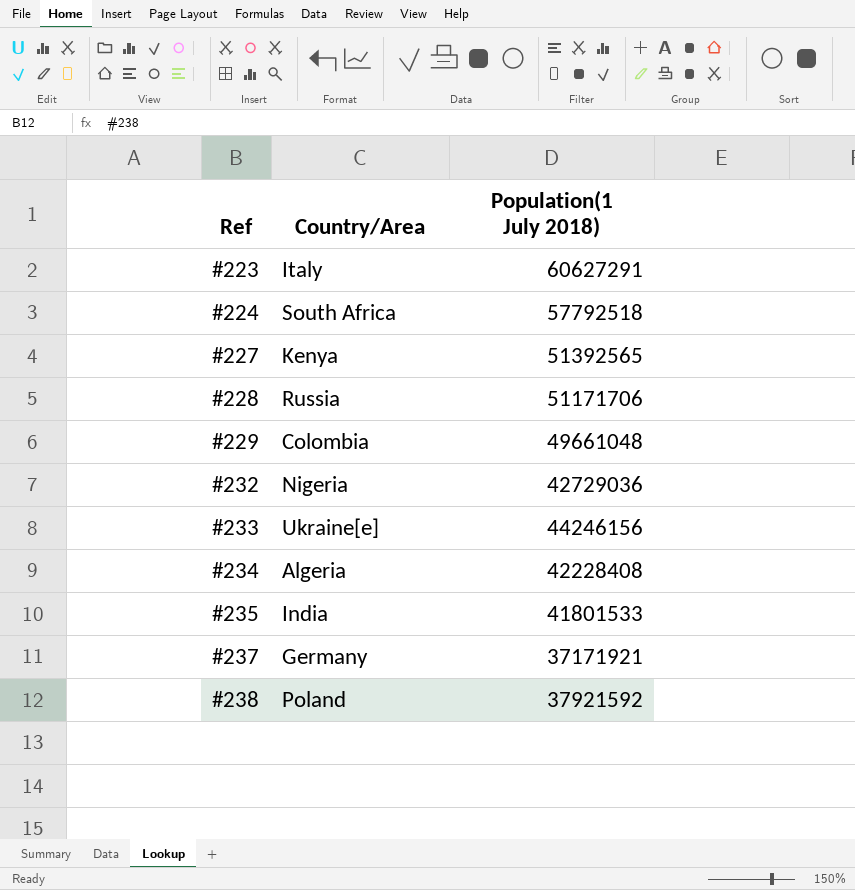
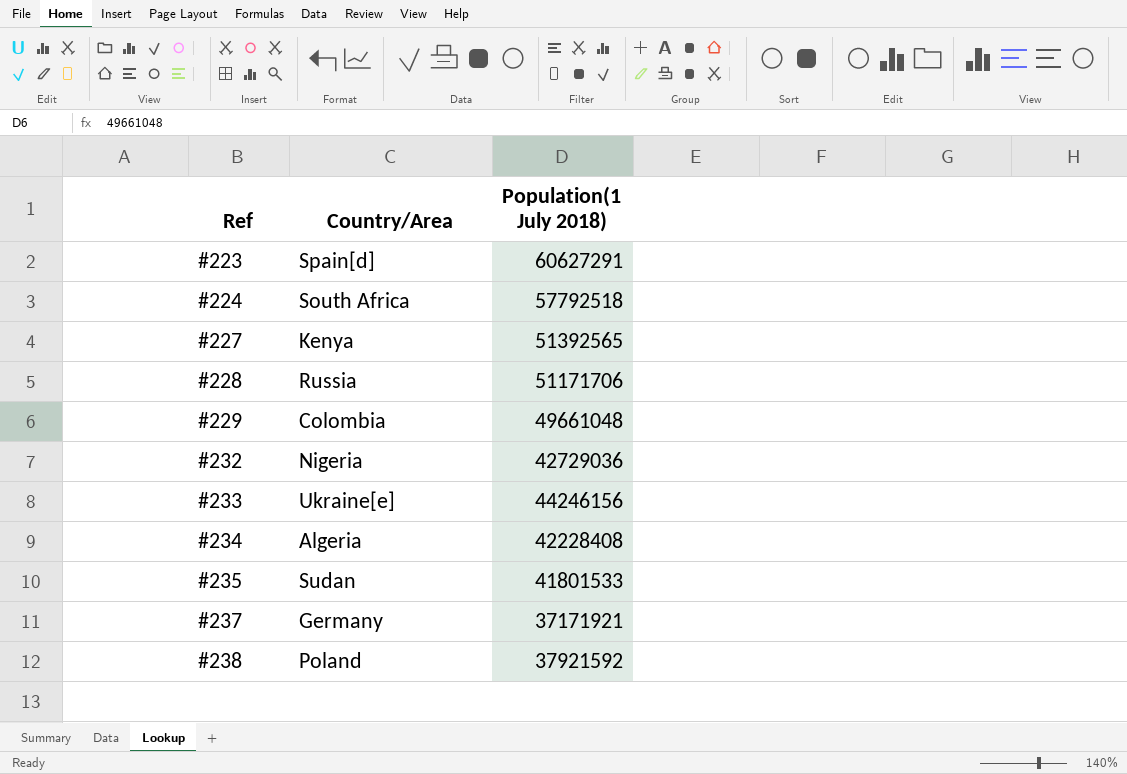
#223 | Country/Area: Italy -> Spain[d]
#235 | Country/Area: India -> Sudan

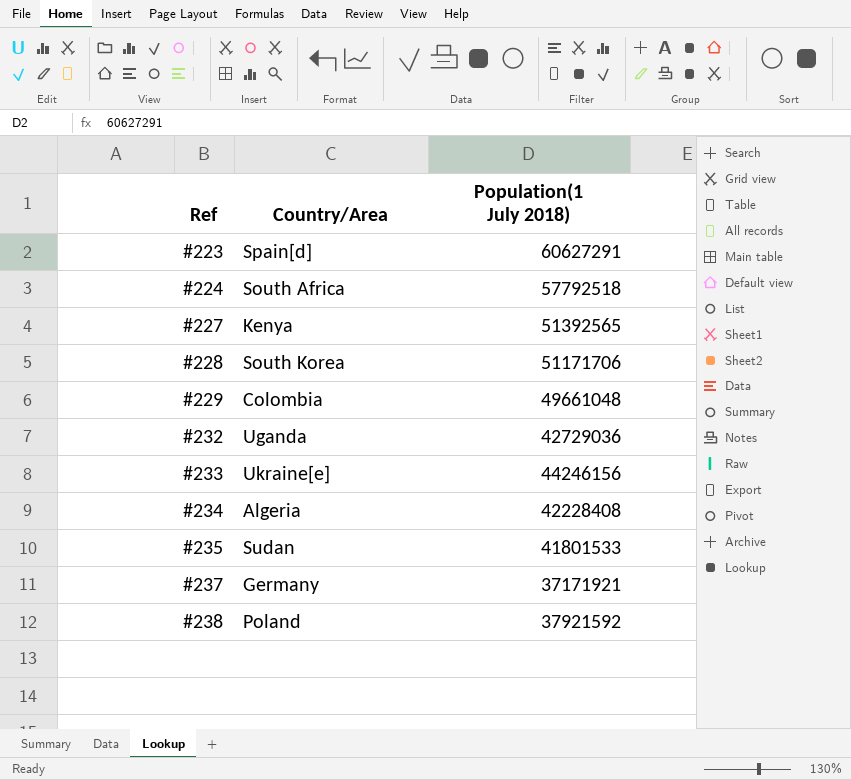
#228 | Country/Area: Russia -> South Korea
#232 | Country/Area: Nigeria -> Uganda

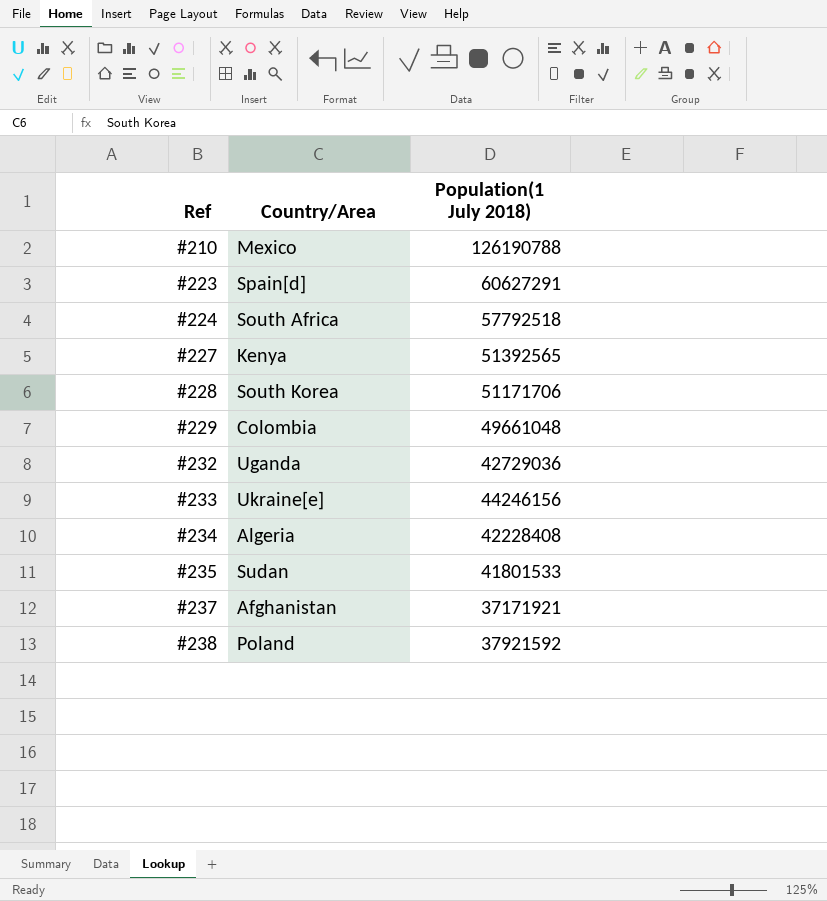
row #210: none -> Mexico | 126190788
#237 | Country/Area: Germany -> Afghanistan

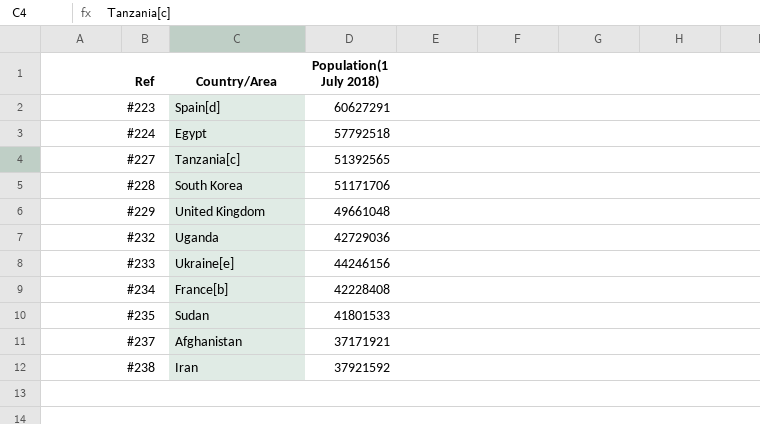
row #210: Mexico | 126190788 -> none
#224 | Country/Area: South Africa -> Egypt
#227 | Country/Area: Kenya -> Tanzania[c]
#229 | Country/Area: Colombia -> United Kingdom
#234 | Country/Area: Algeria -> France[b]
#238 | Country/Area: Poland -> Iran

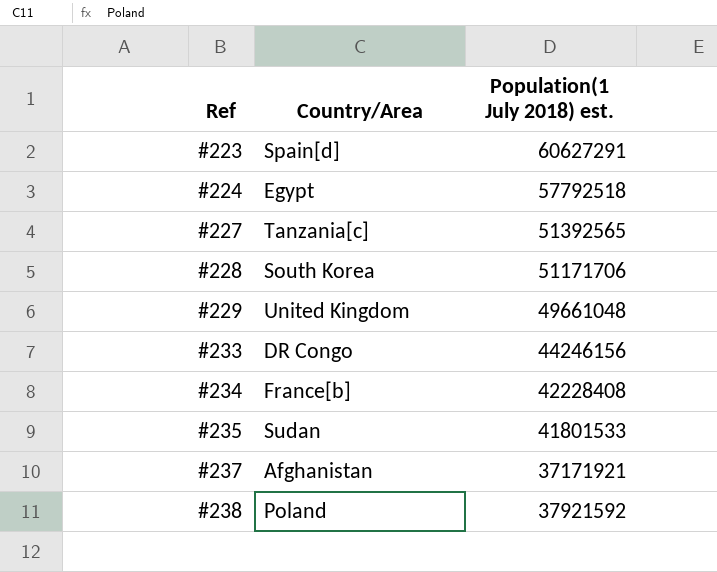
column name: Population(1 July 2018) -> Population(1 July 2018) est.
row #232: Uganda | 42729036 -> none
#233 | Country/Area: Ukraine[e] -> DR Congo
#238 | Country/Area: Iran -> Poland

